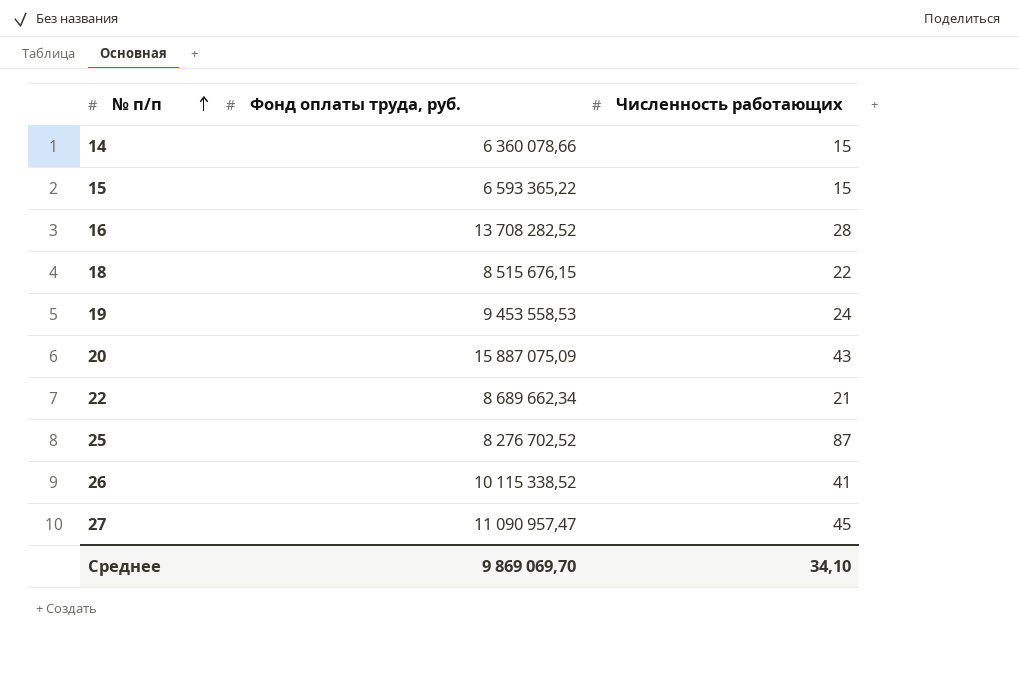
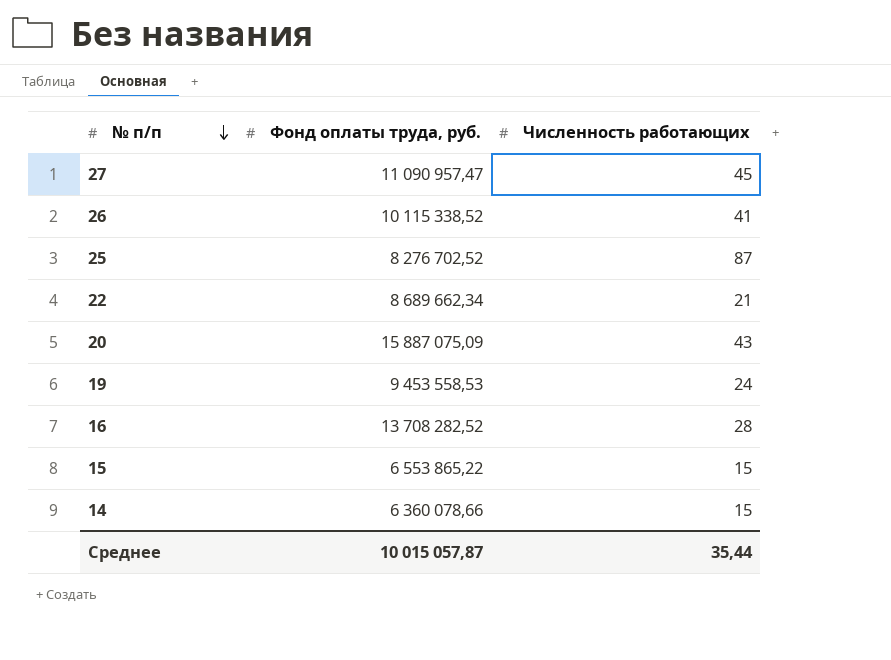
row order: № п/п ascending -> № п/п descending
row 18: 8 515 676,15 | 22 -> none
15 | Фонд оплаты труда, руб.: 6 593 365,22 -> 6 553 865,22
Среднее | Фонд оплаты труда, руб.: 9 869 069,70 -> 10 015 057,87
Среднее | Численность работающих: 34,10 -> 35,44

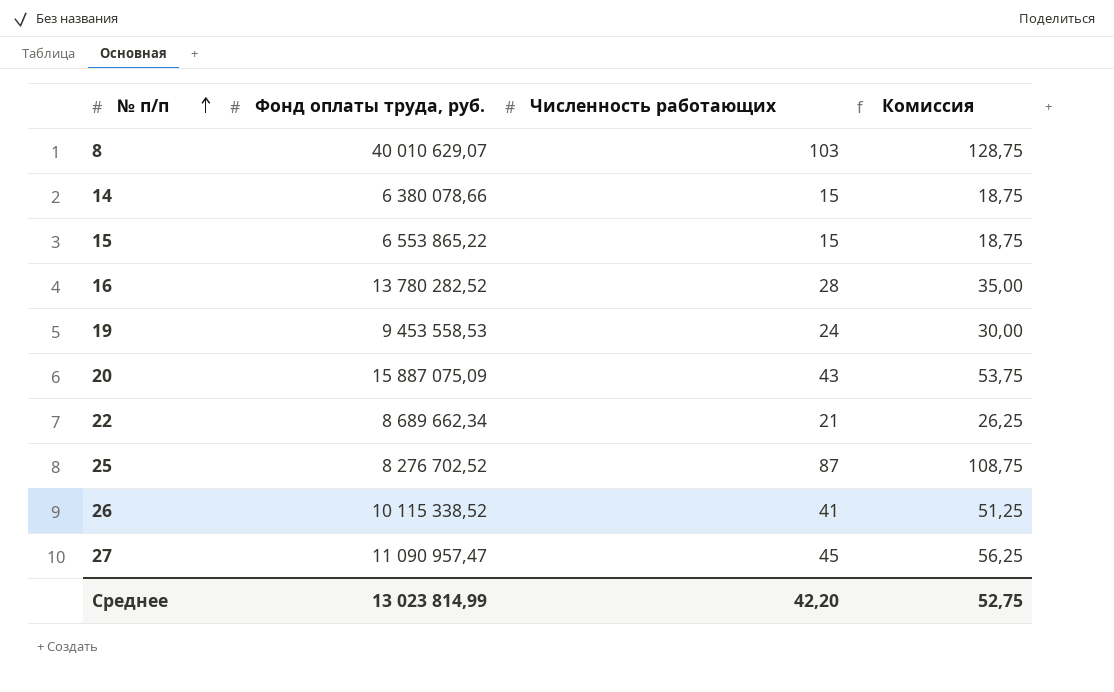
row order: № п/п descending -> № п/п ascending
column Комиссия | formula: none -> [Численность работающих] * 1,25
row 8: none -> 40 010 629,07 | 103 | 128,75
14 | Фонд оплаты труда, руб.: 6 360 078,66 -> 6 380 078,66
16 | Фонд оплаты труда, руб.: 13 708 282,52 -> 13 780 282,52
Среднее | Фонд оплаты труда, руб.: 10 015 057,87 -> 13 023 814,99
Среднее | Численность работающих: 35,44 -> 42,20

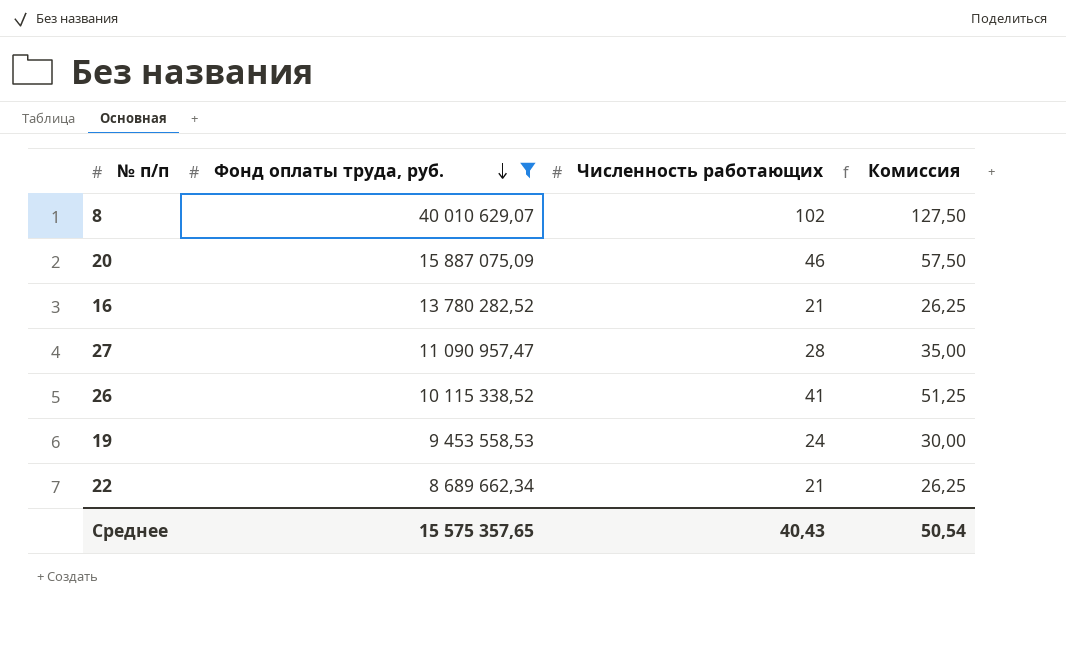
filter: none -> Фонд оплаты труда, руб. >= 8 689 662,34
row order: № п/п ascending -> Фонд оплаты труда, руб. descending
8 | Численность работающих: 103 -> 102
8 | Комиссия: 128,75 -> 127,50
20 | Численность работающих: 43 -> 46
20 | Комиссия: 53,75 -> 57,50
16 | Численность работающих: 28 -> 21
16 | Комиссия: 35,00 -> 26,25
27 | Численность работающих: 45 -> 28
27 | Комиссия: 56,25 -> 35,00
Среднее | Фонд оплаты труда, руб.: 13 023 814,99 -> 15 575 357,65
Среднее | Численность работающих: 42,20 -> 40,43
Среднее | Комиссия: 52,75 -> 50,54

